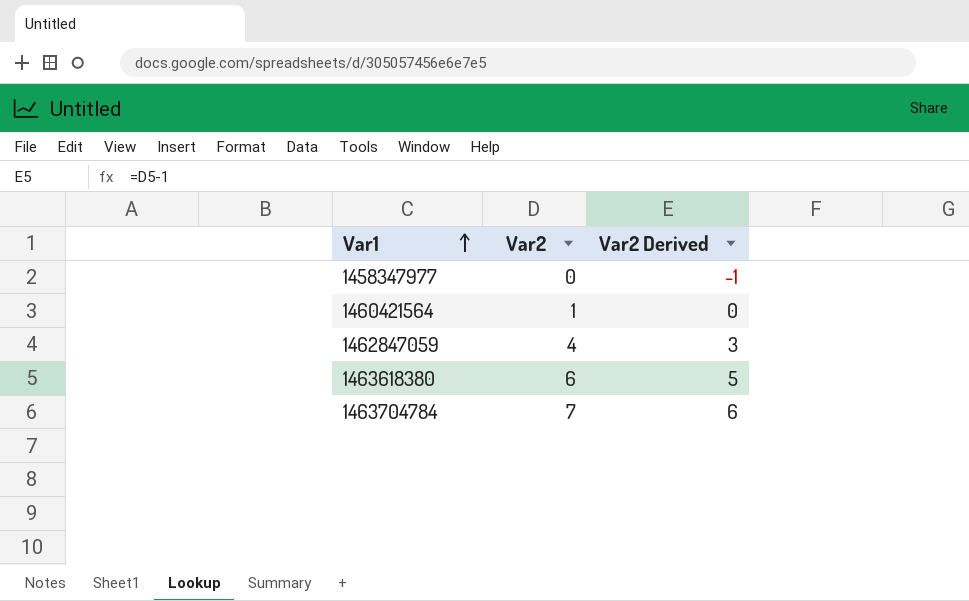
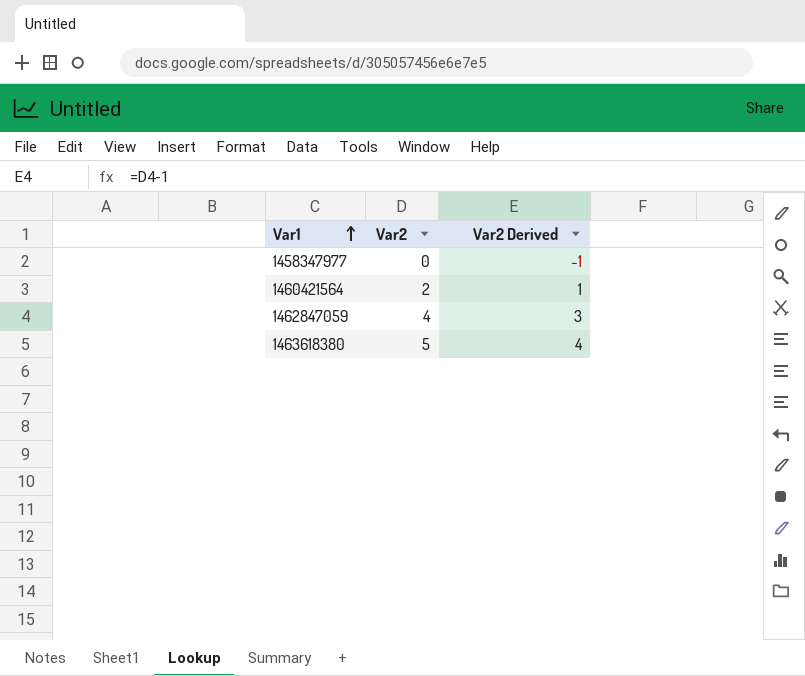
row 1463704784: 7 | 6 -> none
1460421564 | Var2: 1 -> 2
1460421564 | Var2 Derived: 0 -> 1
1463618380 | Var2: 6 -> 5
1463618380 | Var2 Derived: 5 -> 4

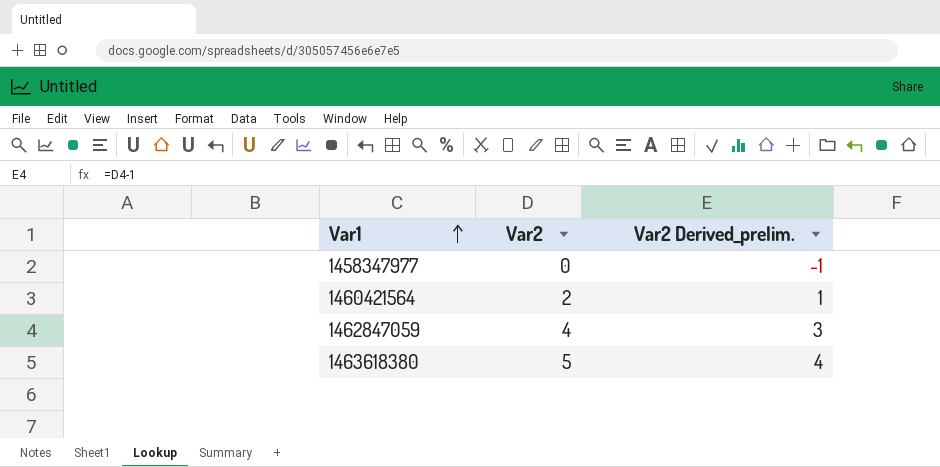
column name: Var2 Derived -> Var2 Derived_prelim.

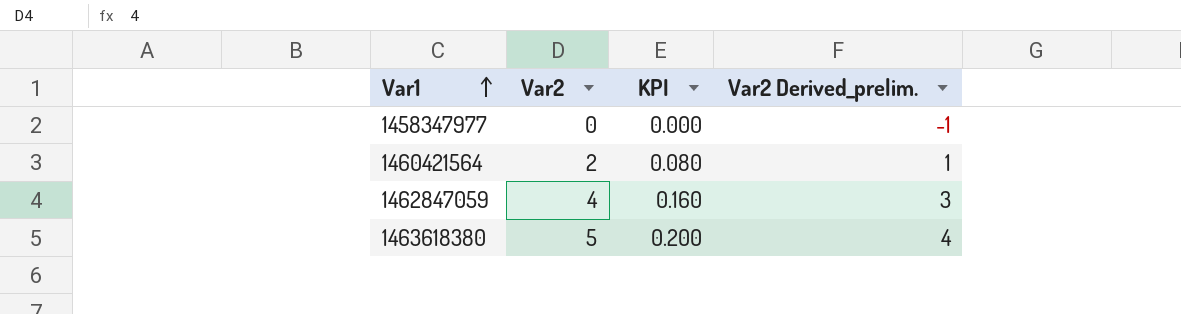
column KPI | formula: none -> [Var2] * 0.04

